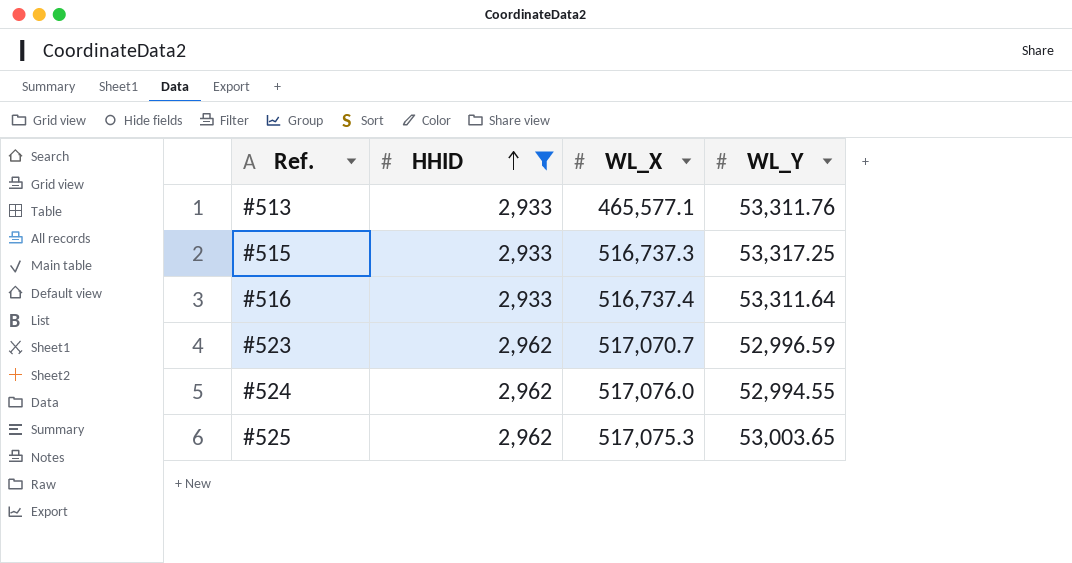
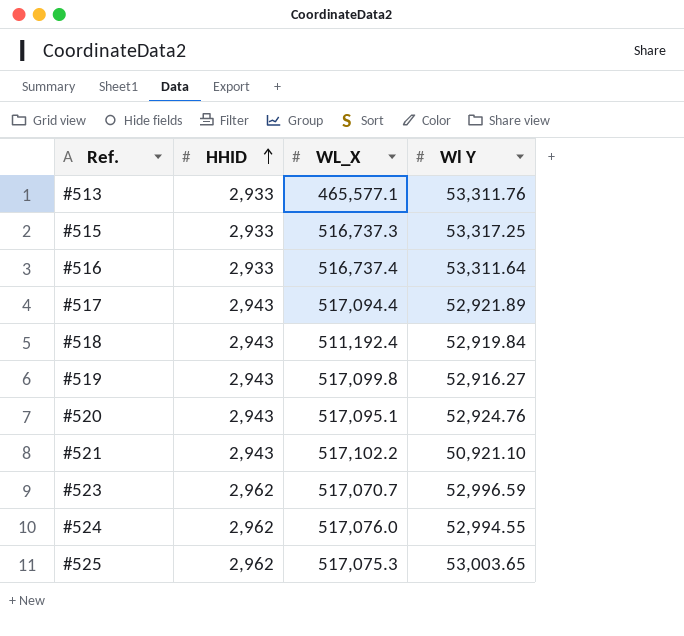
filter: HHID != 2,943 -> none
column name: WL_Y -> Wl Y

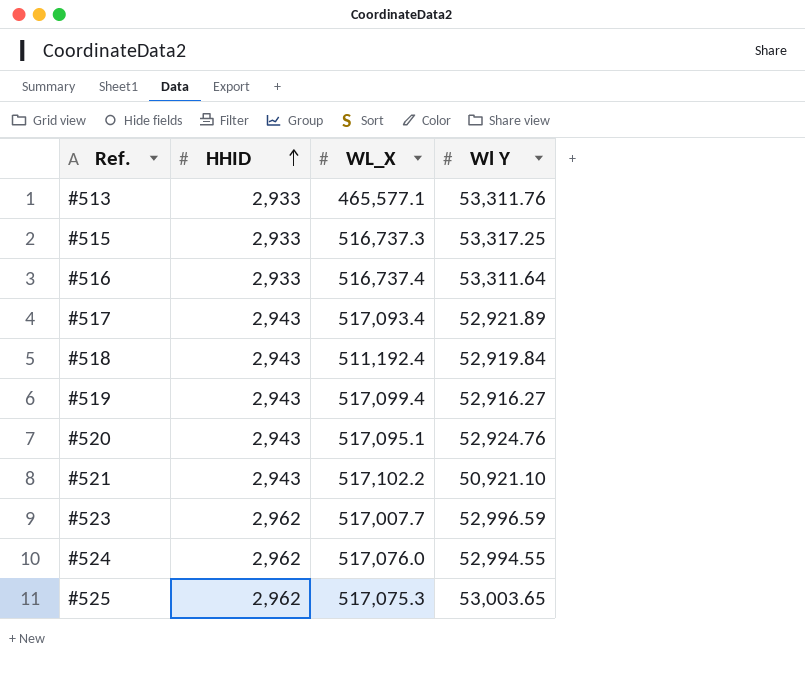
#517 | WL_X: 517,094.4 -> 517,093.4
#519 | WL_X: 517,099.8 -> 517,099.4
#523 | WL_X: 517,070.7 -> 517,007.7

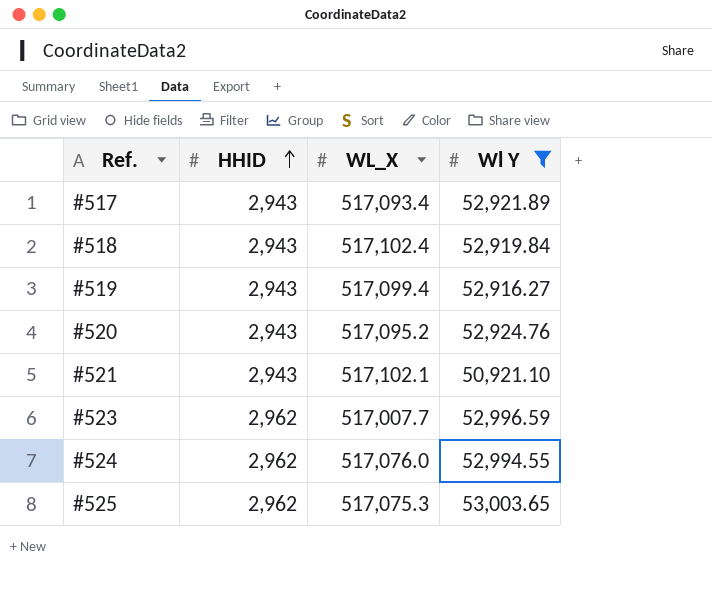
filter: none -> Wl Y <= 53,003.65
#518 | WL_X: 511,192.4 -> 517,102.4
#520 | WL_X: 517,095.1 -> 517,095.2
#521 | WL_X: 517,102.2 -> 517,102.1

